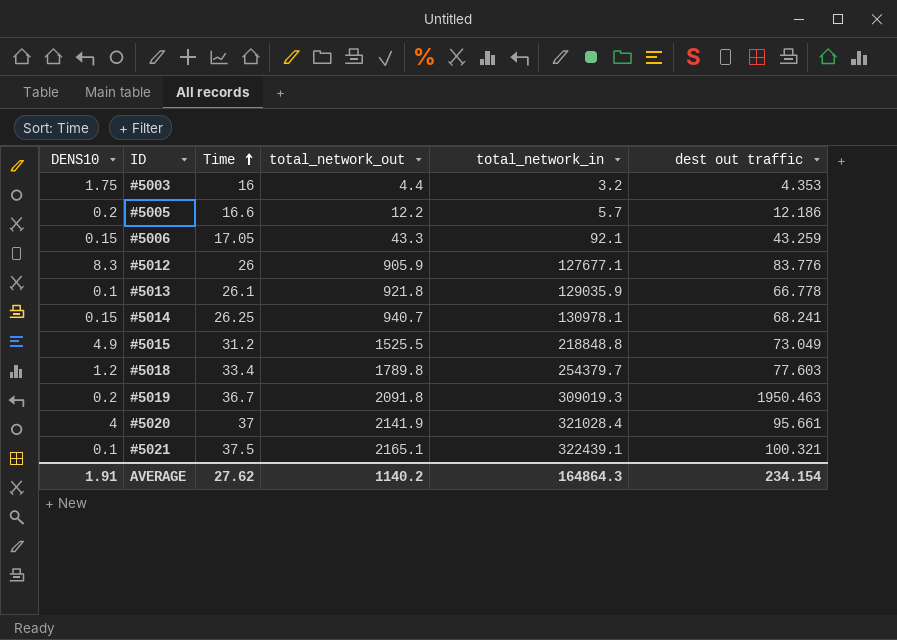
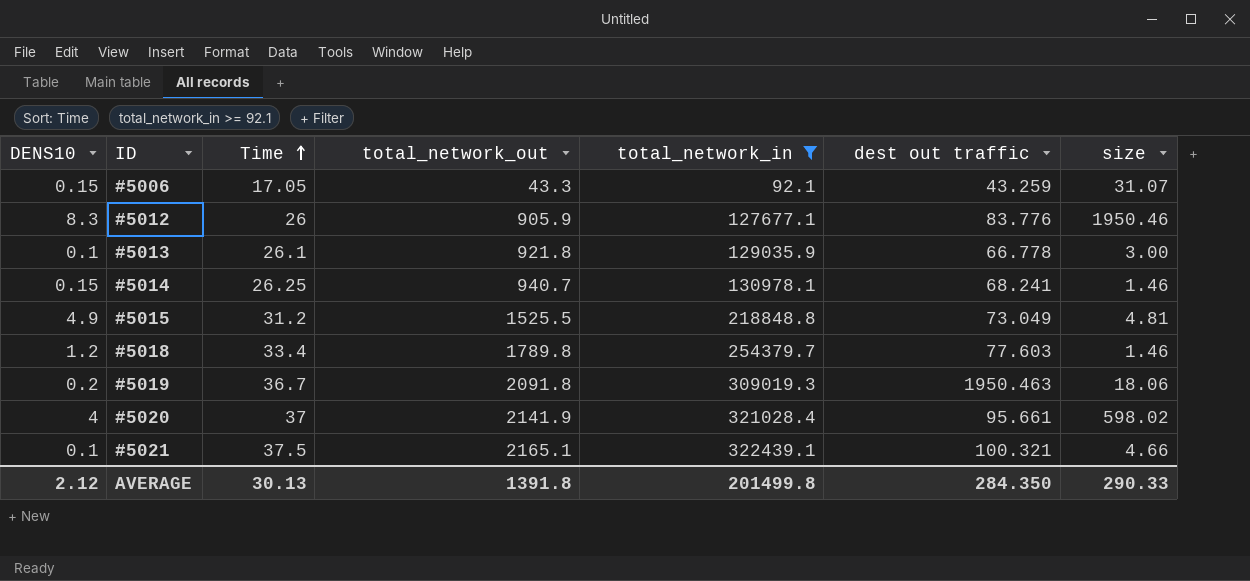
filter: none -> total_network_in >= 92.1
column size | position: none -> 7
AVERAGE | DENS10: 1.91 -> 2.12
AVERAGE | Time: 27.62 -> 30.13
AVERAGE | total_network_out: 1140.2 -> 1391.8
AVERAGE | total_network_in: 164864.3 -> 201499.8
AVERAGE | dest out traffic: 234.154 -> 284.350

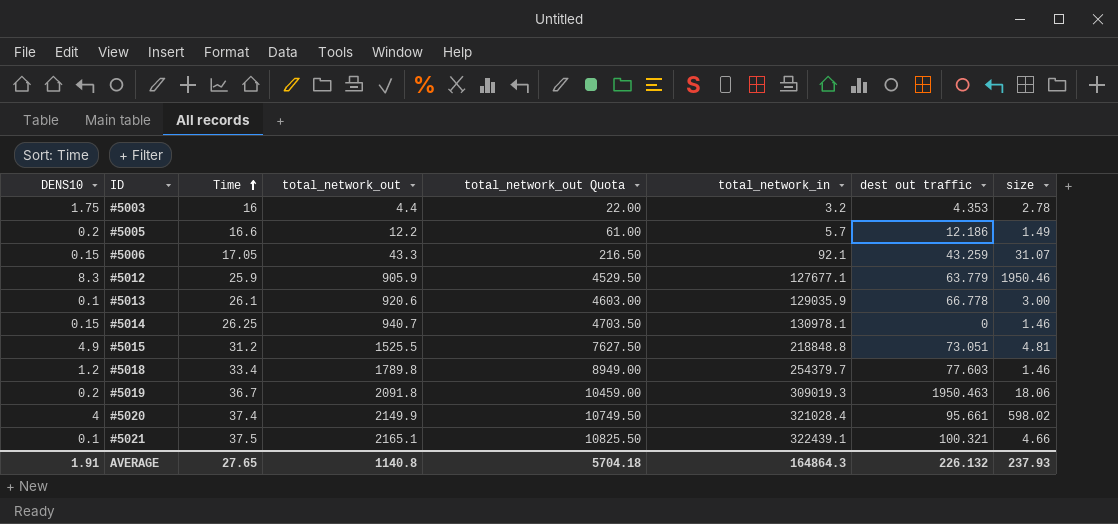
filter: total_network_in >= 92.1 -> none
column total_network_out Quota | formula: none -> [total_network_out] * 5
#5012 | Time: 26 -> 25.9
#5012 | dest out traffic: 83.776 -> 63.779
#5013 | total_network_out: 921.8 -> 920.6
#5014 | dest out traffic: 68.241 -> 0
#5015 | dest out traffic: 73.049 -> 73.051
#5020 | Time: 37 -> 37.4
#5020 | total_network_out: 2141.9 -> 2149.9
AVERAGE | DENS10: 2.12 -> 1.91
AVERAGE | Time: 30.13 -> 27.65
AVERAGE | total_network_out: 1391.8 -> 1140.8
AVERAGE | total_network_in: 201499.8 -> 164864.3
AVERAGE | dest out traffic: 284.350 -> 226.132
AVERAGE | size: 290.33 -> 237.93

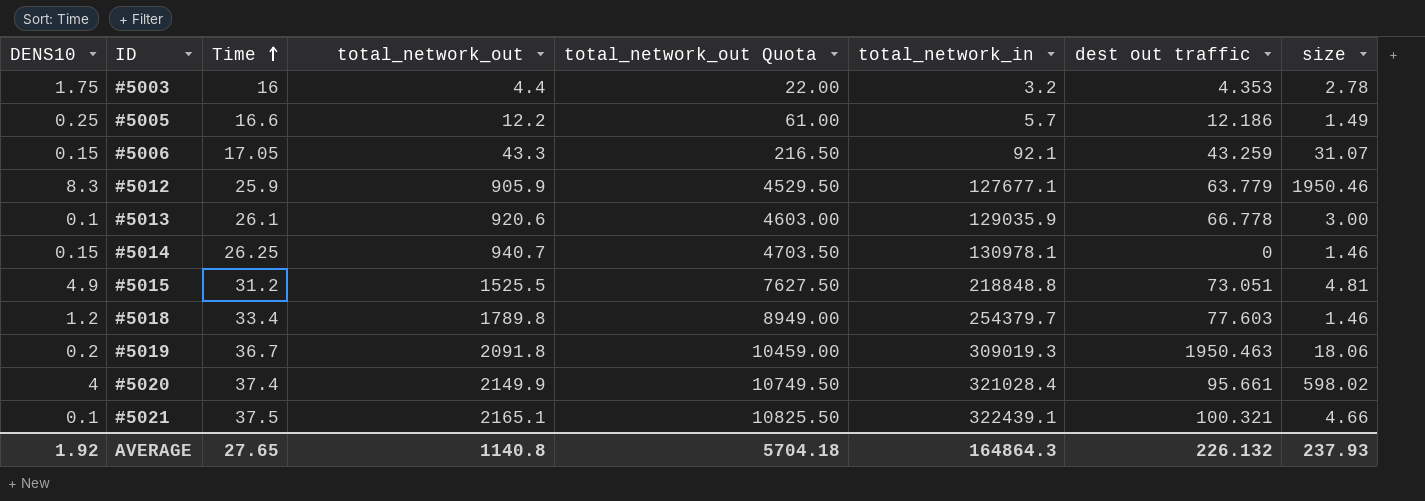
#5005 | DENS10: 0.2 -> 0.25
AVERAGE | DENS10: 1.91 -> 1.92

